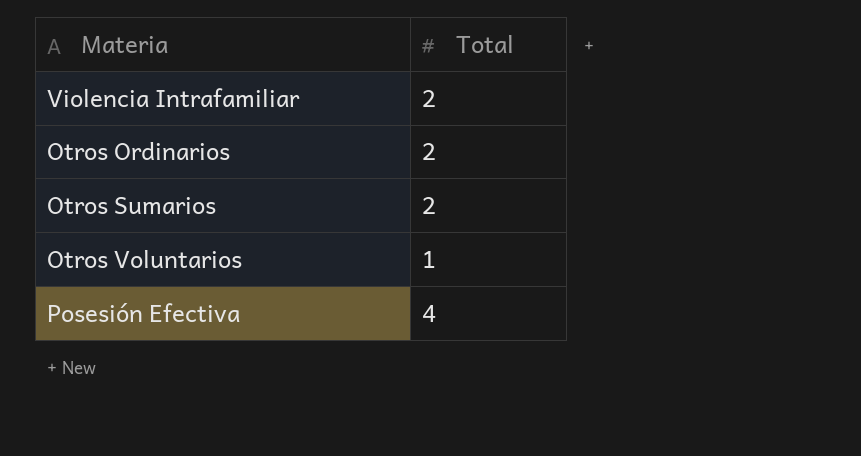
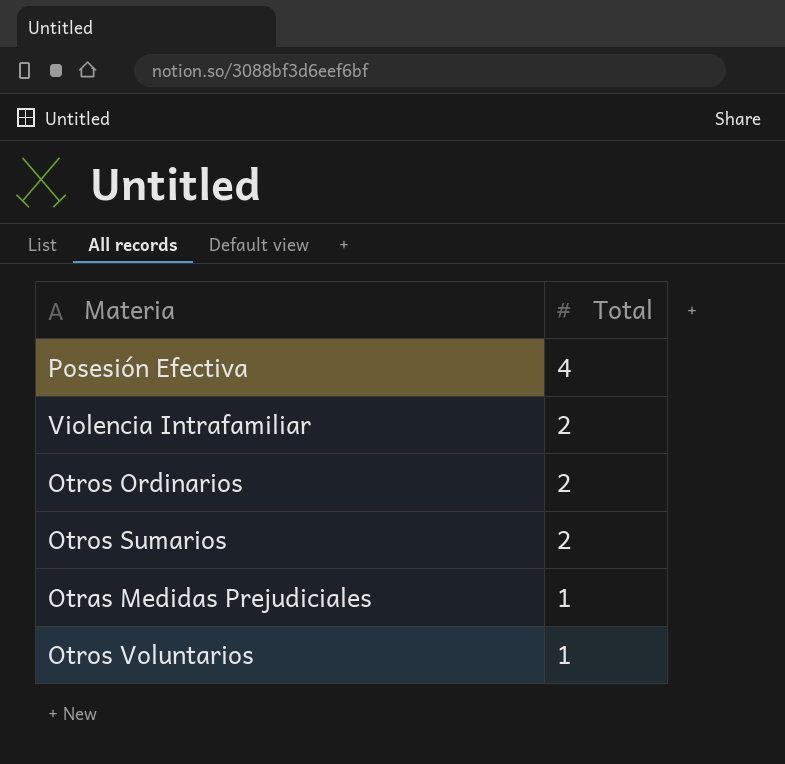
row order: none -> Total descending
row Otras Medidas Prejudiciales: none -> 1

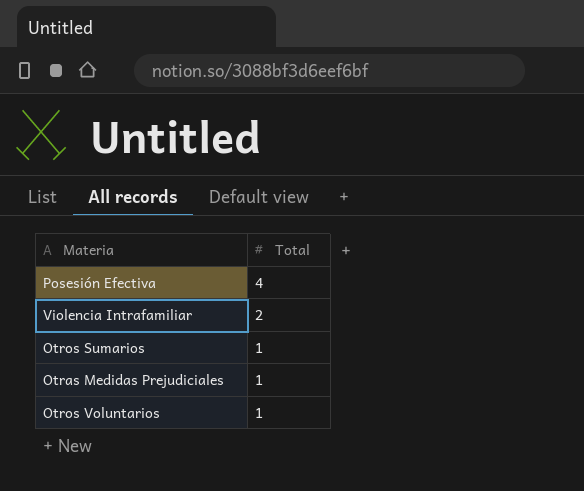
row Otros Ordinarios: 2 -> none
Otros Sumarios | Total: 2 -> 1

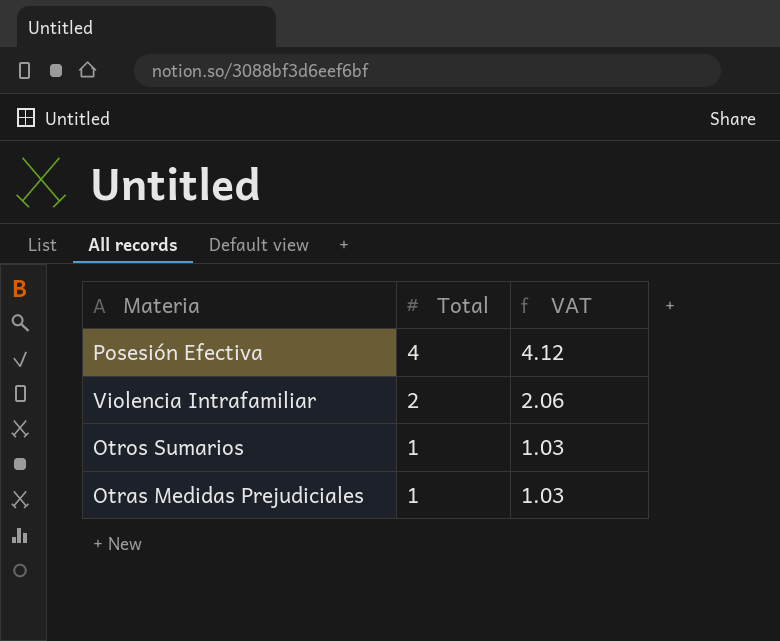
column VAT | formula: none -> [Total] * 1.03
row Otros Voluntarios: 1 -> none

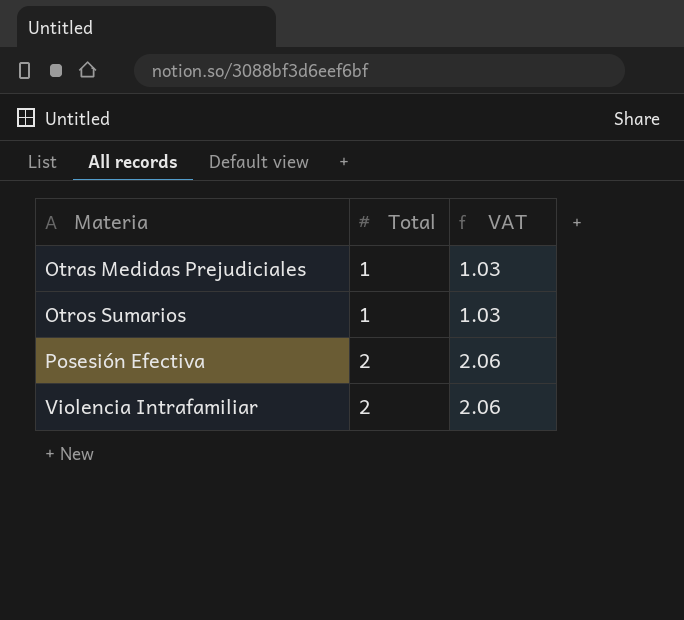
row order: Total descending -> Materia ascending
Posesión Efectiva | Total: 4 -> 2
Posesión Efectiva | VAT: 4.12 -> 2.06

